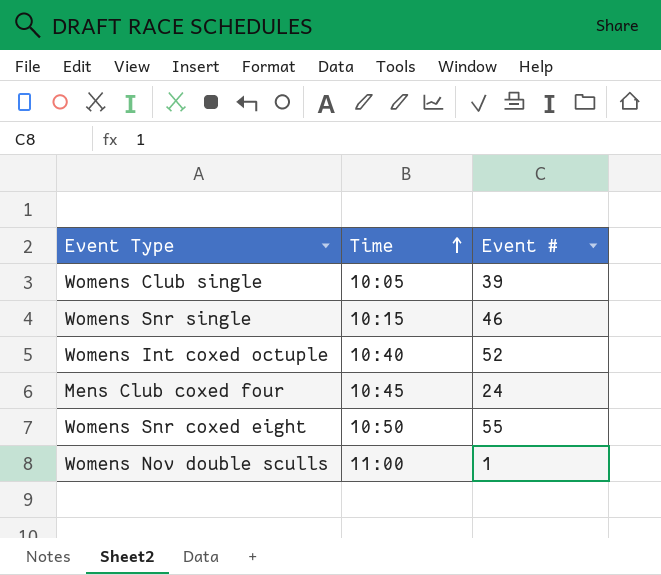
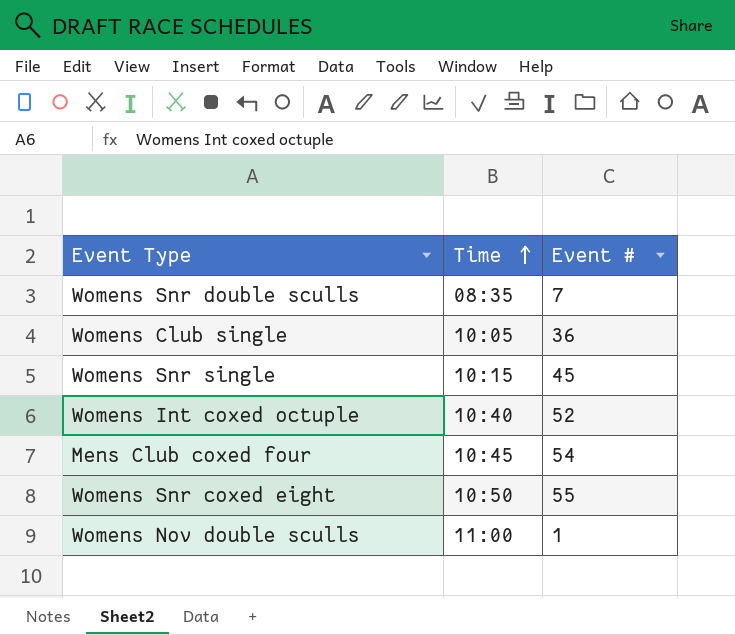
row Womens Snr double sculls: none -> 08:35 | 7
Womens Club single | Event #: 39 -> 36
Womens Snr single | Event #: 46 -> 45
Mens Club coxed four | Event #: 24 -> 54

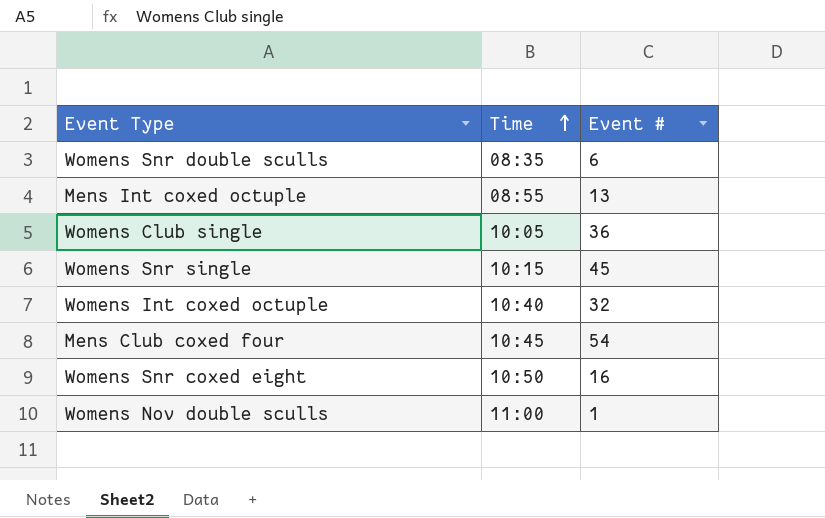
Womens Snr double sculls | Event #: 7 -> 6
row Mens Int coxed octuple: none -> 08:55 | 13
Womens Int coxed octuple | Event #: 52 -> 32
Womens Snr coxed eight | Event #: 55 -> 16

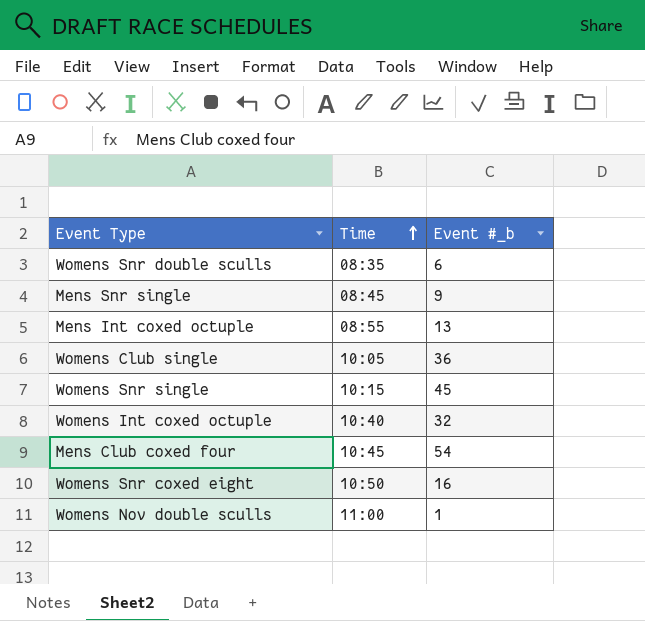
column name: Event # -> Event #_b
row Mens Snr single: none -> 08:45 | 9

